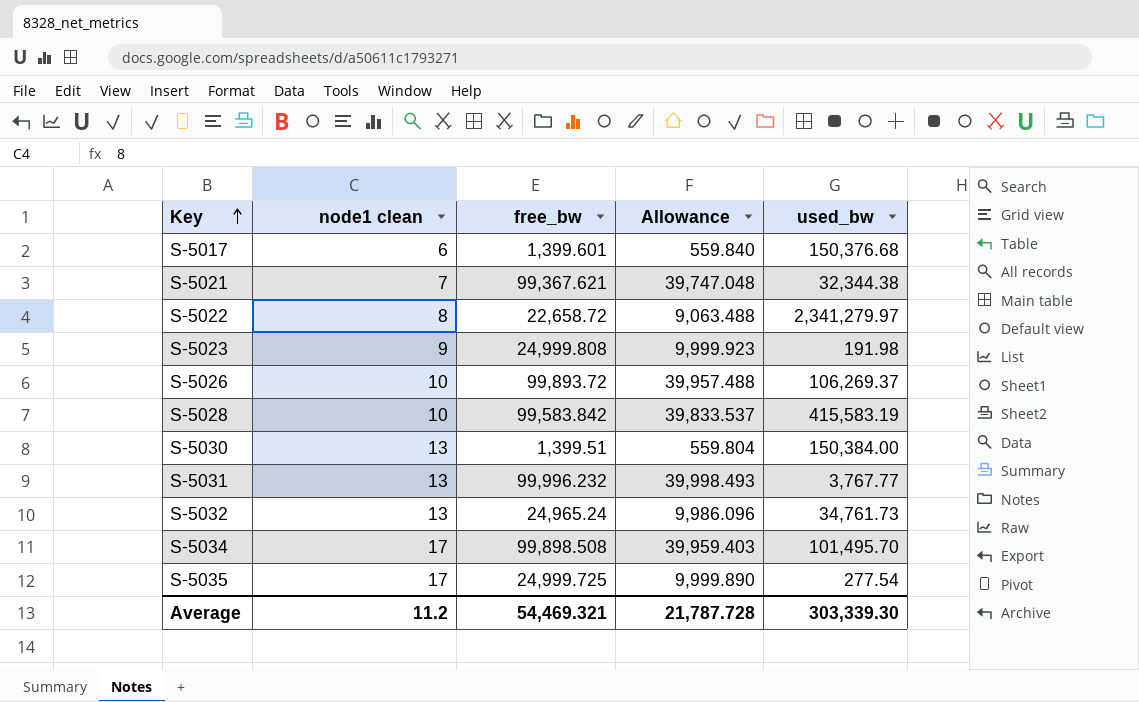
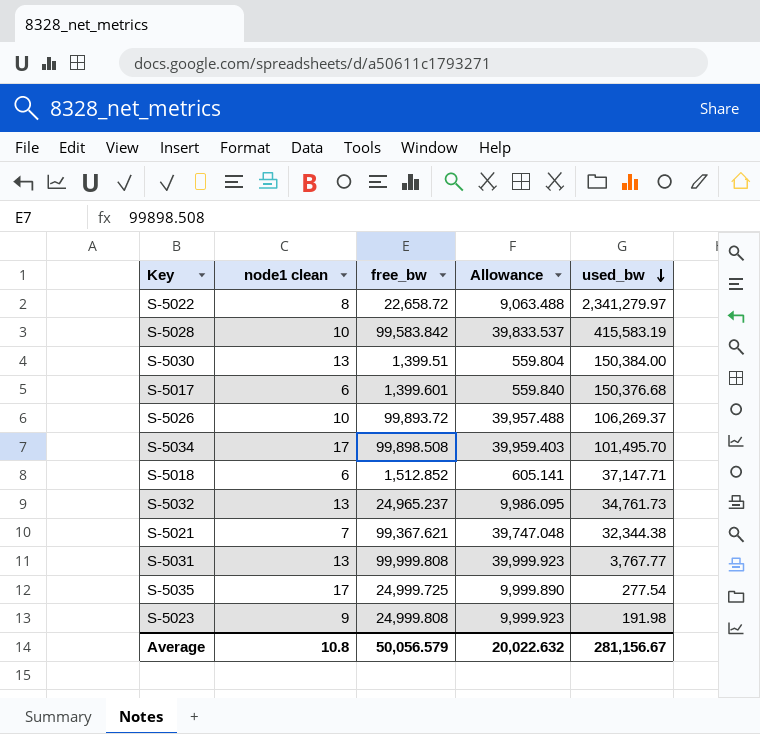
row order: Key ascending -> used_bw descending
row S-5018: none -> 6 | 1,512.852 | 605.141 | 37,147.71
S-5032 | free_bw: 24,965.24 -> 24,965.237
S-5032 | Allowance: 9,986.096 -> 9,986.095
S-5031 | free_bw: 99,996.232 -> 99,999.808
S-5031 | Allowance: 39,998.493 -> 39,999.923
Average | node1 clean: 11.2 -> 10.8
Average | free_bw: 54,469.321 -> 50,056.579
Average | Allowance: 21,787.728 -> 20,022.632
Average | used_bw: 303,339.30 -> 281,156.67

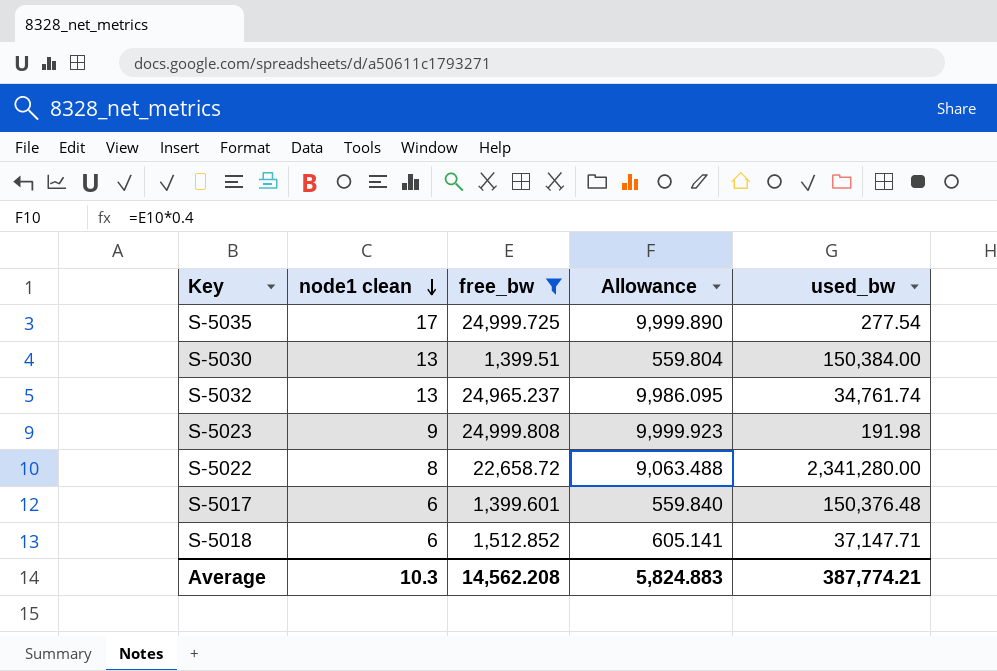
filter: none -> free_bw <= 24,999.808
row order: used_bw descending -> node1 clean descending
S-5032 | used_bw: 34,761.73 -> 34,761.74
S-5022 | used_bw: 2,341,279.97 -> 2,341,280.00
S-5017 | used_bw: 150,376.68 -> 150,376.48
Average | node1 clean: 10.8 -> 10.3
Average | free_bw: 50,056.579 -> 14,562.208
Average | Allowance: 20,022.632 -> 5,824.883
Average | used_bw: 281,156.67 -> 387,774.21

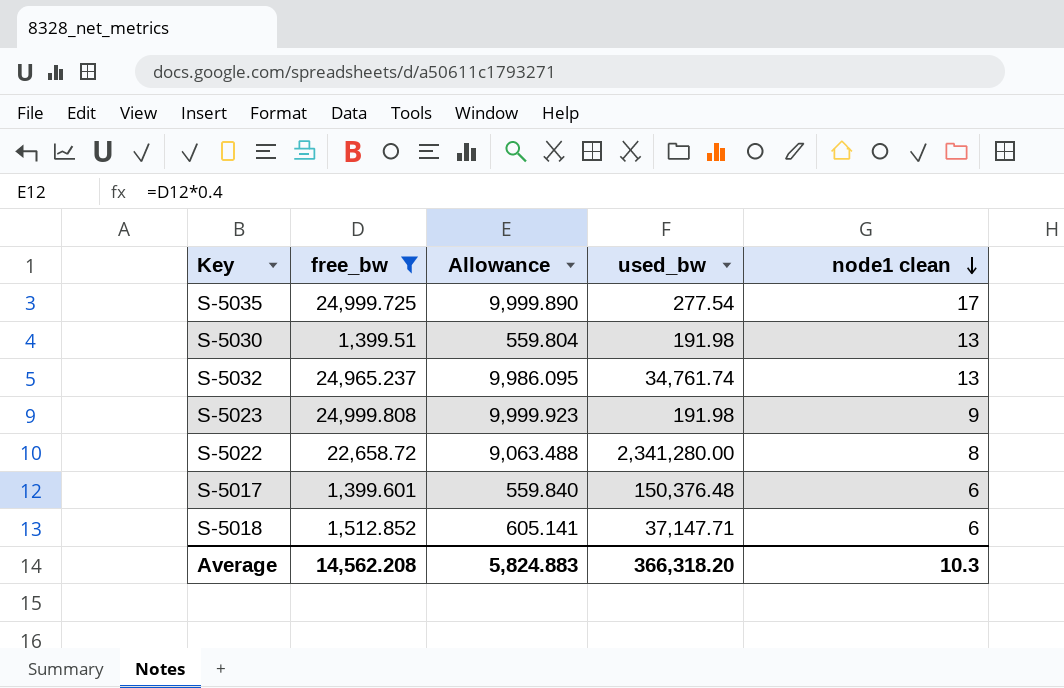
column node1 clean | position: 2 -> 5
S-5030 | used_bw: 150,384.00 -> 191.98
Average | used_bw: 387,774.21 -> 366,318.20

